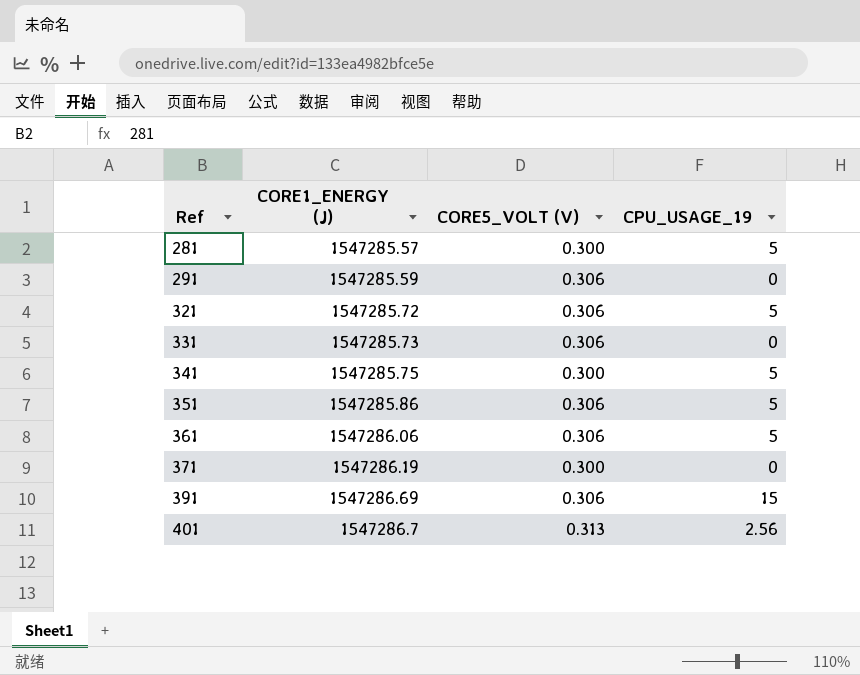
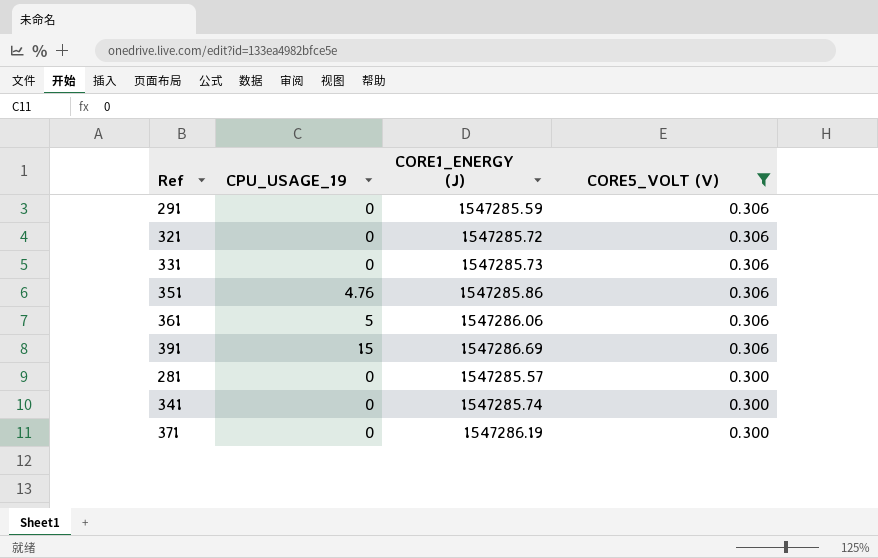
filter: none -> CORE5_VOLT (V) != 0.313
row order: Ref ascending -> CORE5_VOLT (V) descending
column CPU_USAGE_19 | position: 4 -> 2
321 | CPU_USAGE_19: 5 -> 0
351 | CPU_USAGE_19: 5 -> 4.76
281 | CPU_USAGE_19: 5 -> 0
341 | CPU_USAGE_19: 5 -> 0
341 | CORE1_ENERGY (J): 1547285.75 -> 1547285.74

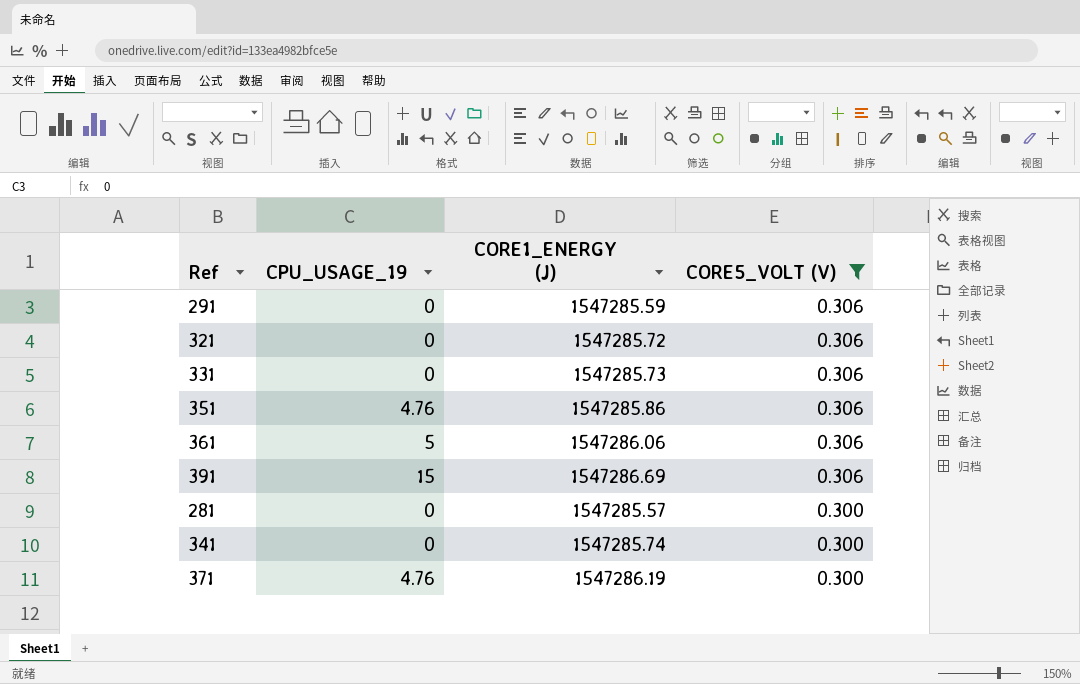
371 | CPU_USAGE_19: 0 -> 4.76

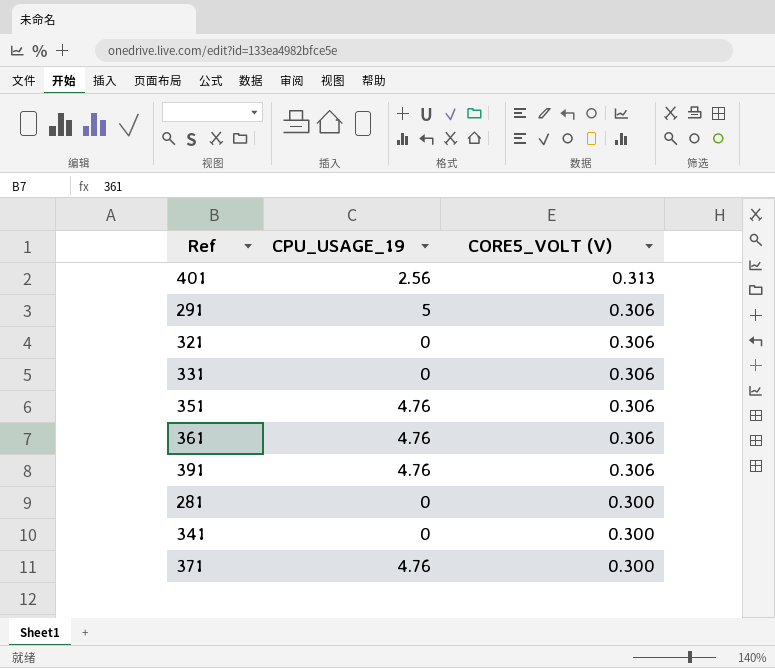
filter: CORE5_VOLT (V) != 0.313 -> none
column CORE1_ENERGY (J) | position: 3 -> none
291 | CPU_USAGE_19: 0 -> 5
361 | CPU_USAGE_19: 5 -> 4.76
391 | CPU_USAGE_19: 15 -> 4.76

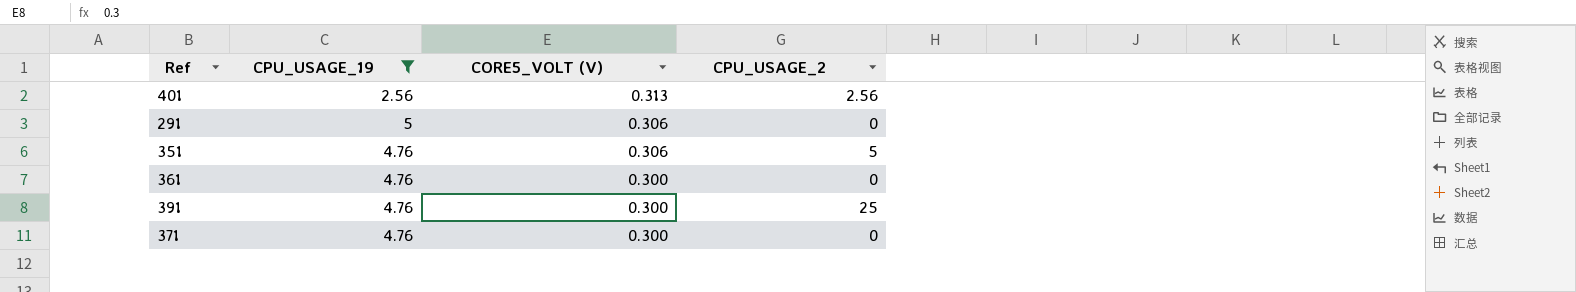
filter: none -> CPU_USAGE_19 != 0
column CPU_USAGE_2 | position: none -> 4
361 | CORE5_VOLT (V): 0.306 -> 0.300
391 | CORE5_VOLT (V): 0.306 -> 0.300

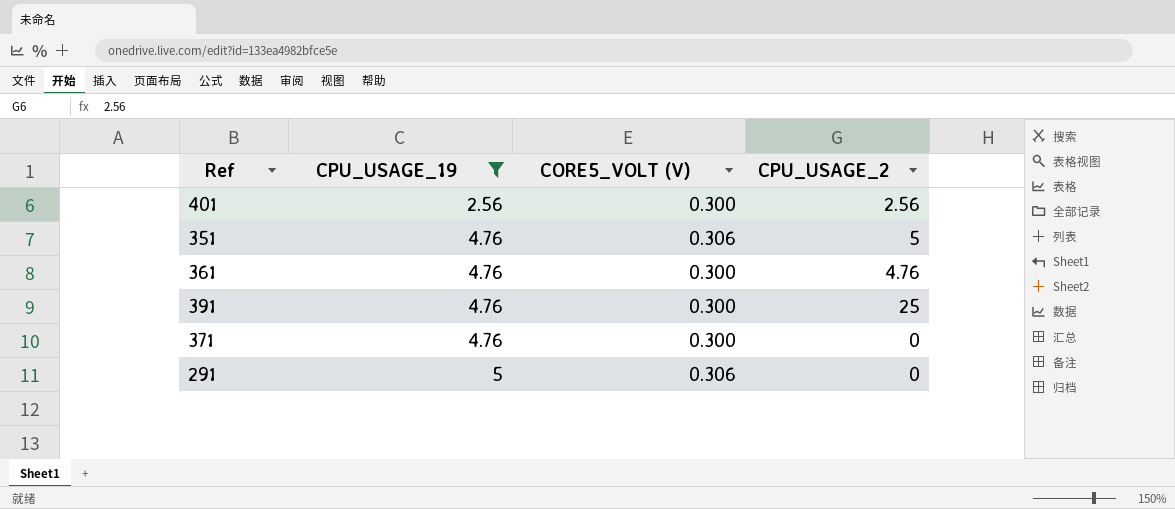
row order: CORE5_VOLT (V) descending -> CPU_USAGE_19 ascending
401 | CORE5_VOLT (V): 0.313 -> 0.300
361 | CPU_USAGE_2: 0 -> 4.76

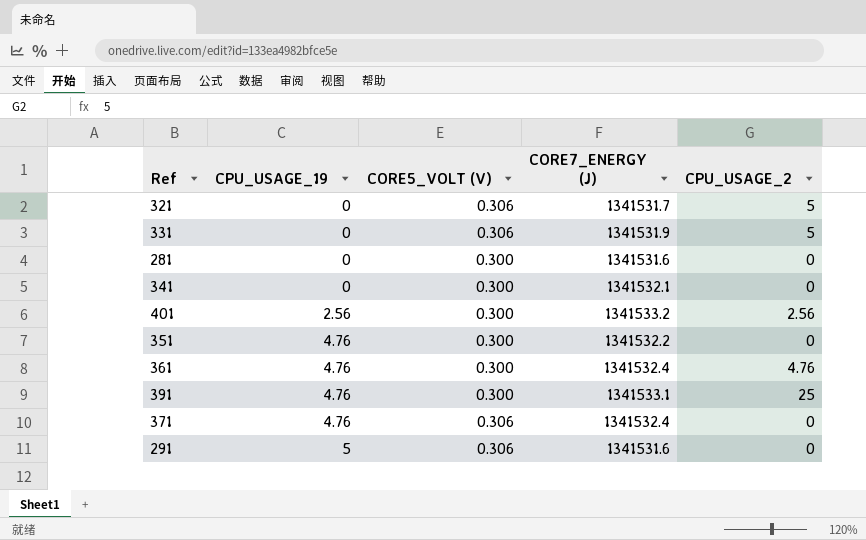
filter: CPU_USAGE_19 != 0 -> none
column CORE7_ENERGY (J) | position: none -> 4
351 | CORE5_VOLT (V): 0.306 -> 0.300
351 | CPU_USAGE_2: 5 -> 0
371 | CORE5_VOLT (V): 0.300 -> 0.306

